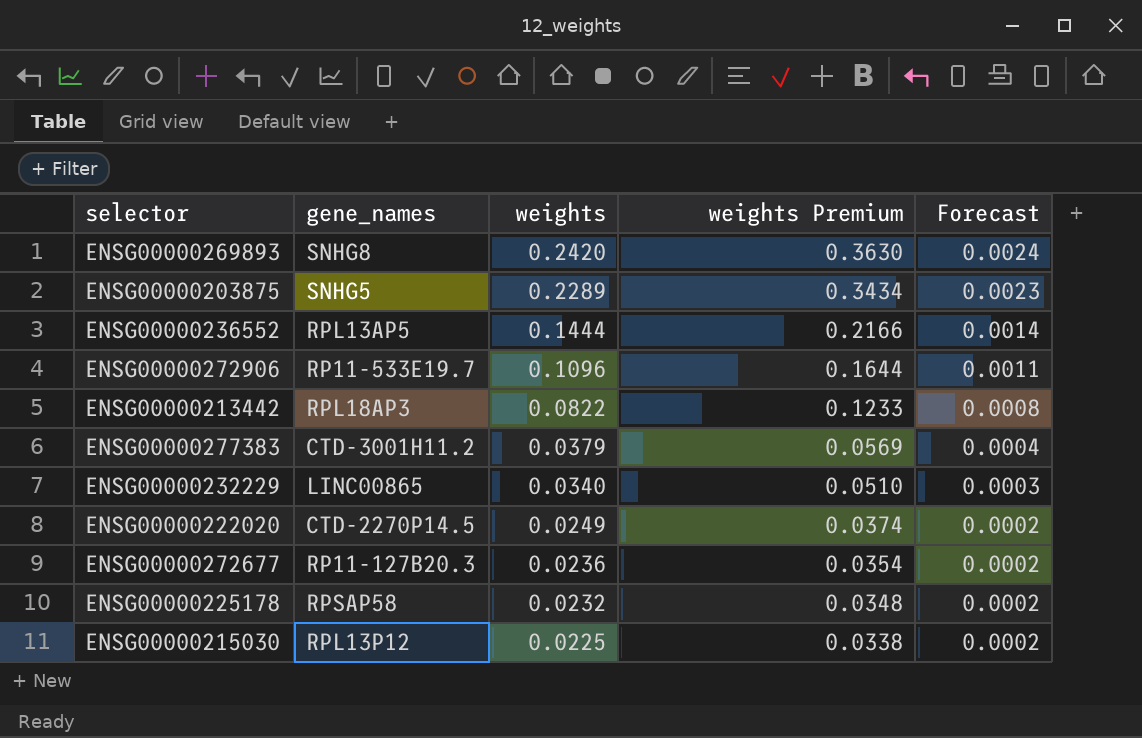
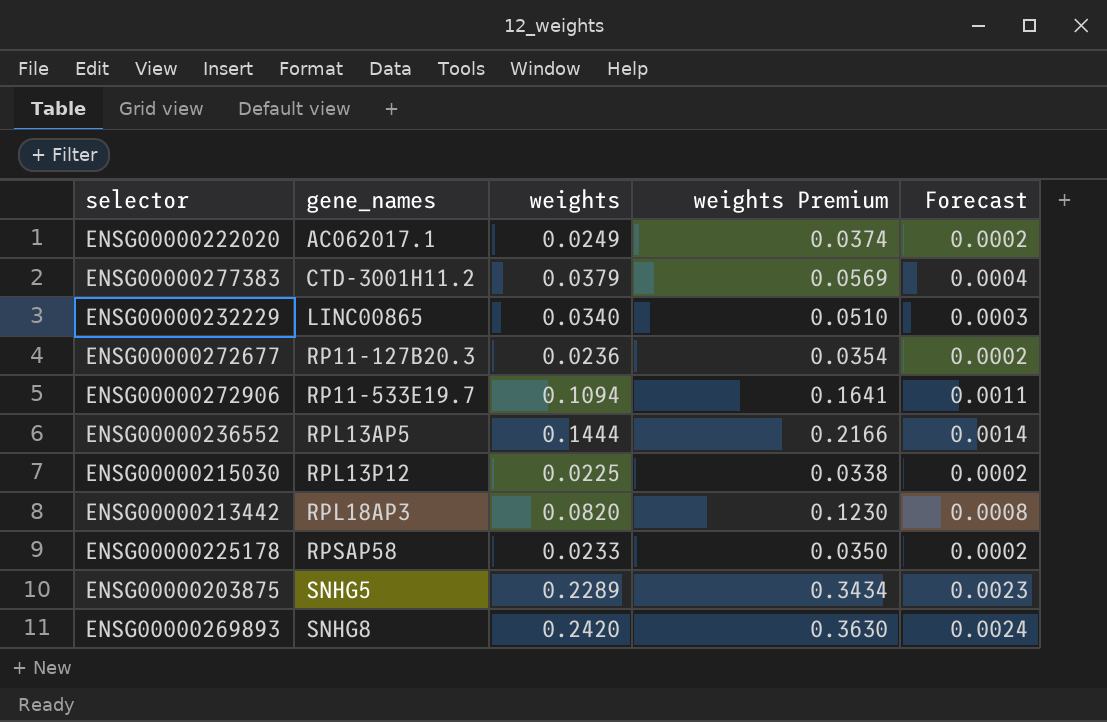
row order: weights descending -> gene_names ascending
ENSG00000222020 | gene_names: CTD-2270P14.5 -> AC062017.1
ENSG00000272906 | weights: 0.1096 -> 0.1094
ENSG00000272906 | weights Premium: 0.1644 -> 0.1641
ENSG00000213442 | weights: 0.0822 -> 0.0820
ENSG00000213442 | weights Premium: 0.1233 -> 0.1230
ENSG00000225178 | weights: 0.0232 -> 0.0233
ENSG00000225178 | weights Premium: 0.0348 -> 0.0350

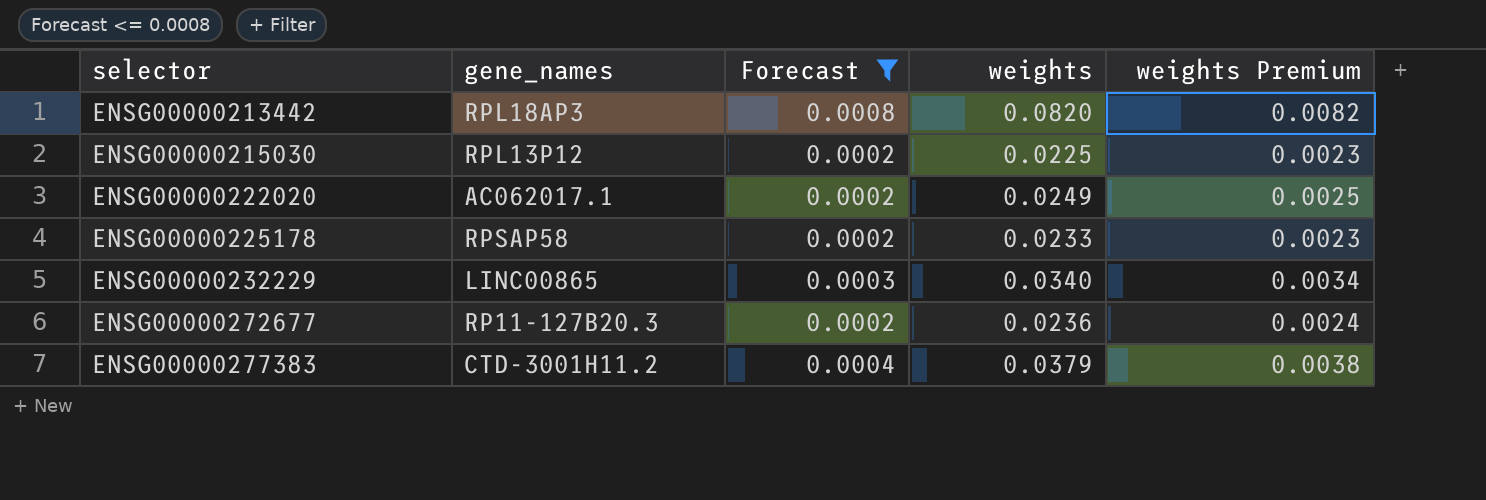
filter: none -> Forecast <= 0.0008
row order: gene_names ascending -> selector ascending
column Forecast | position: 5 -> 3
column weights Premium | formula: [weights] * 1.5 -> [weights] * 0.1

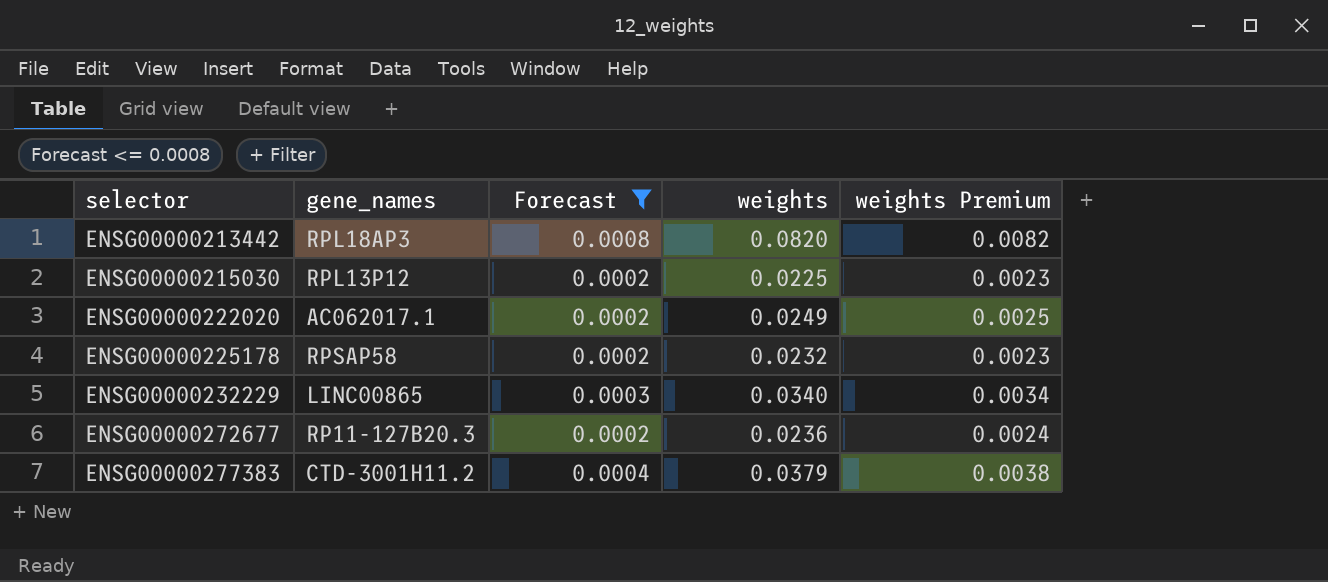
ENSG00000225178 | weights: 0.0233 -> 0.0232

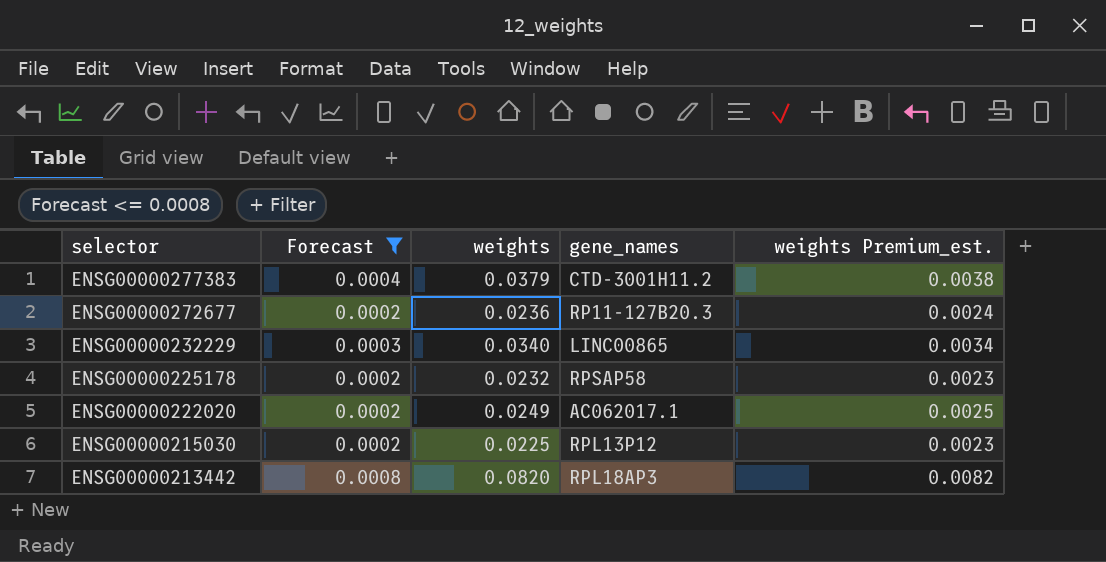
row order: selector ascending -> selector descending
column gene_names | position: 2 -> 4
column name: weights Premium -> weights Premium_est.

